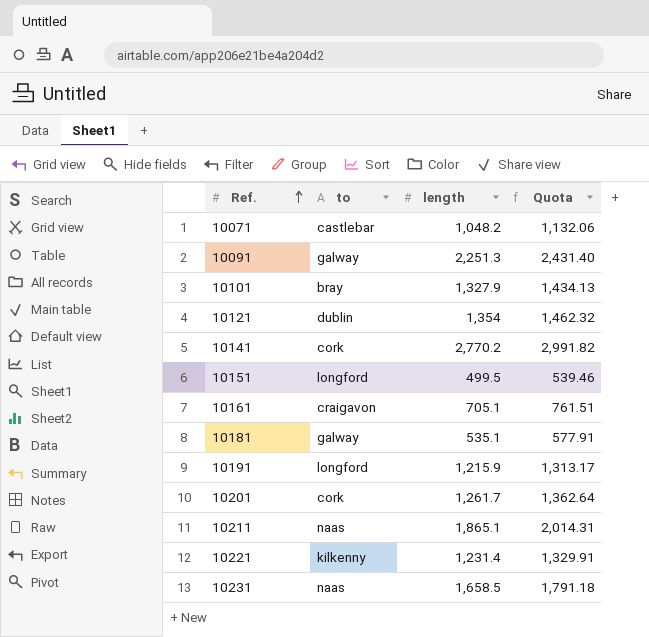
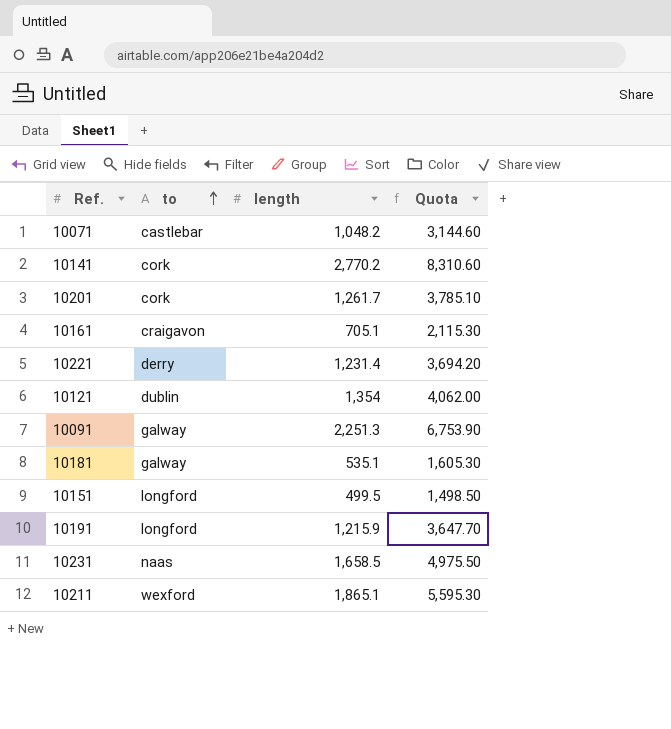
row order: Ref. ascending -> to ascending
column Quota | formula: [length] * 1.08 -> [length] * 3
row 10101: bray | 1,327.9 | 1,434.13 -> none
10221 | to: kilkenny -> derry
10211 | to: naas -> wexford

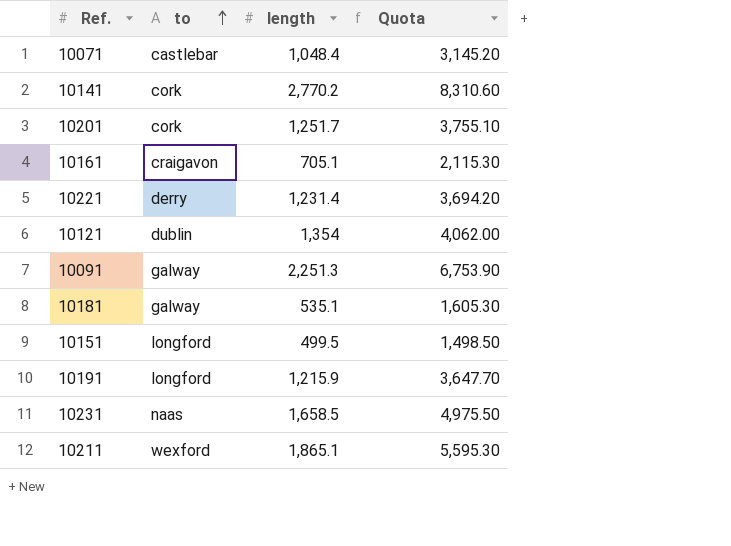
10071 | length: 1,048.2 -> 1,048.4
10071 | Quota: 3,144.60 -> 3,145.20
10201 | length: 1,261.7 -> 1,251.7
10201 | Quota: 3,785.10 -> 3,755.10

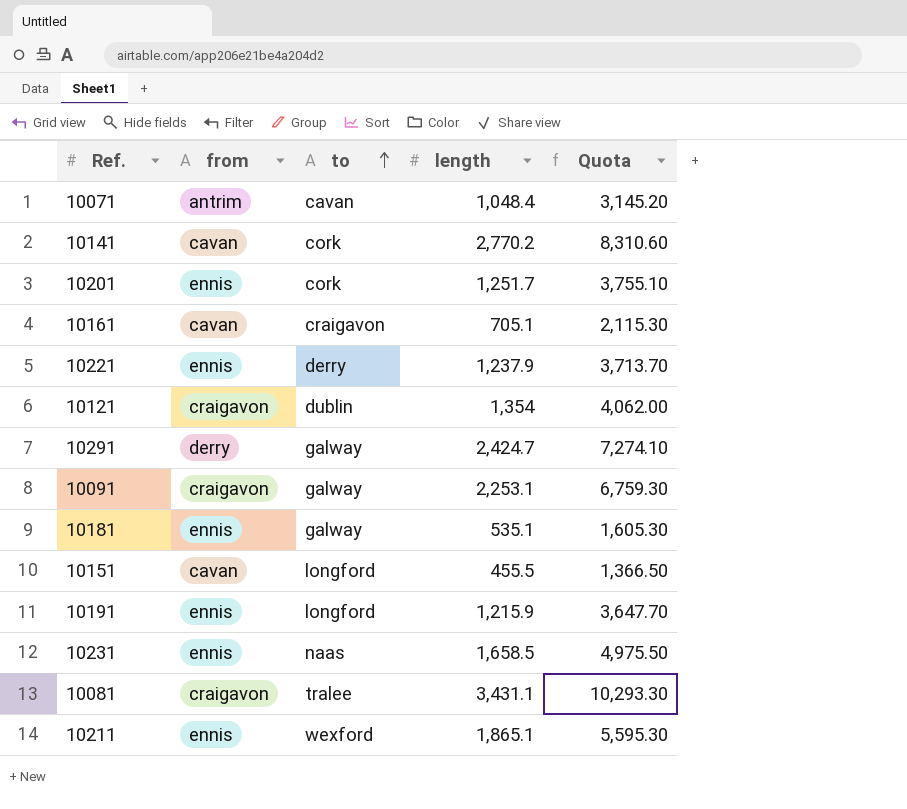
column from | position: none -> 2
10071 | to: castlebar -> cavan
10221 | length: 1,231.4 -> 1,237.9
10221 | Quota: 3,694.20 -> 3,713.70
row 10291: none -> derry | galway | 2,424.7 | 7,274.10
10091 | length: 2,251.3 -> 2,253.1
10091 | Quota: 6,753.90 -> 6,759.30
10151 | length: 499.5 -> 455.5
10151 | Quota: 1,498.50 -> 1,366.50
row 10081: none -> craigavon | tralee | 3,431.1 | 10,293.30

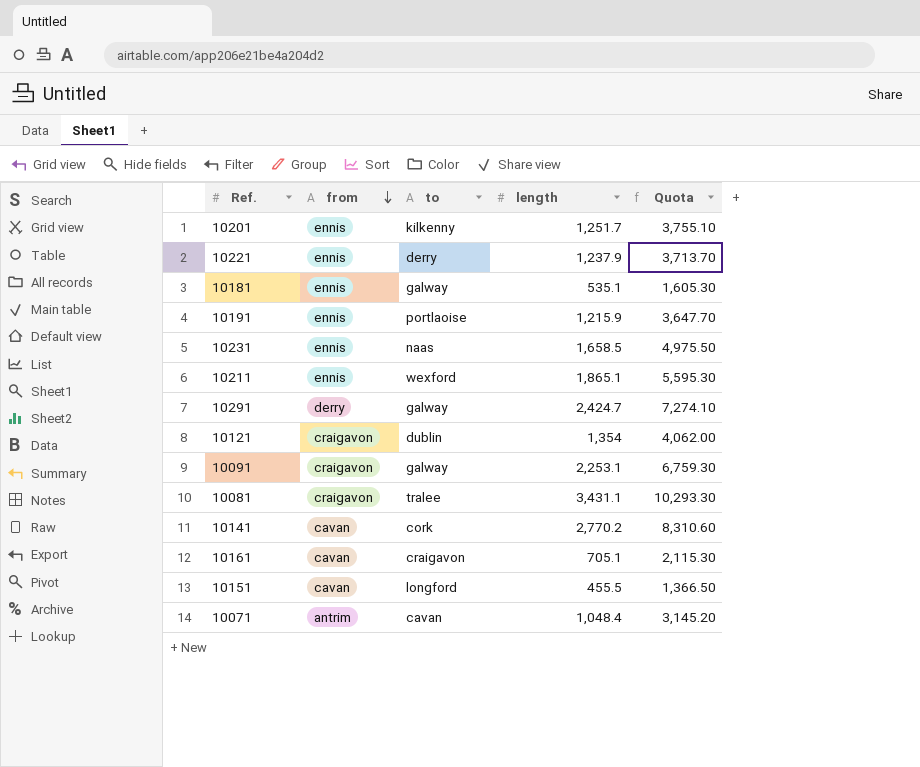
row order: to ascending -> from descending
10201 | to: cork -> kilkenny
10191 | to: longford -> portlaoise

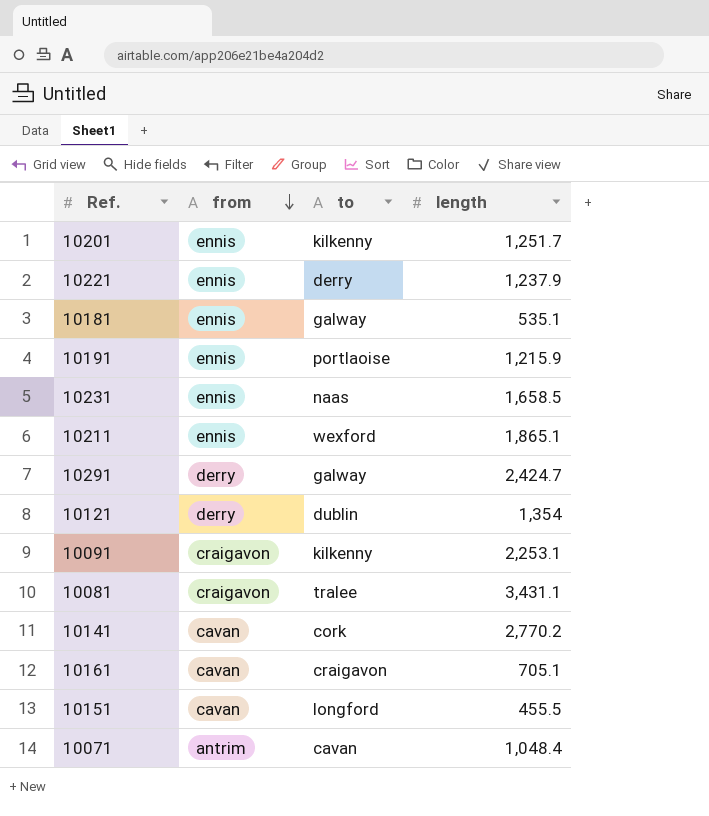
column Quota | formula: [length] * 3 -> none
10121 | from: craigavon -> derry
10091 | to: galway -> kilkenny

